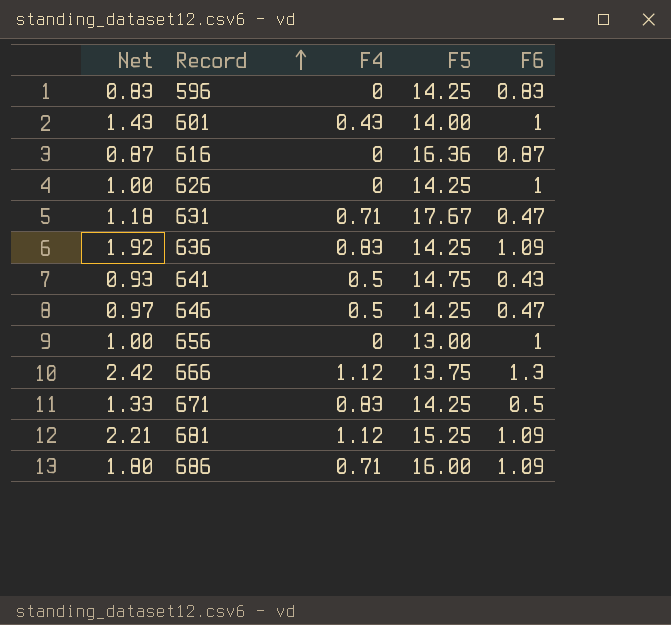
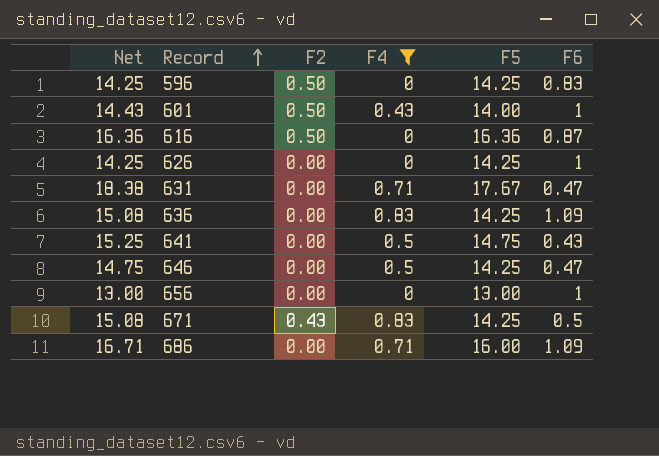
filter: none -> F4 != 1.12
column Net | formula: [F4] + [F6] -> [F4] + [F5]
column F2 | position: none -> 3

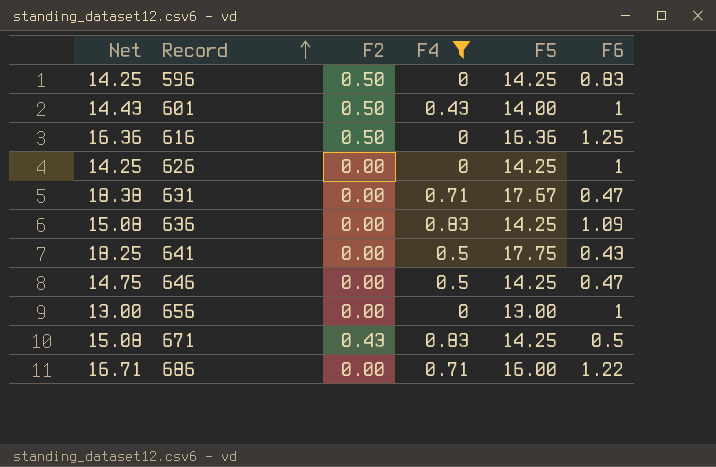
616 | F6: 0.87 -> 1.25
641 | Net: 15.25 -> 18.25
641 | F5: 14.75 -> 17.75
686 | F6: 1.09 -> 1.22

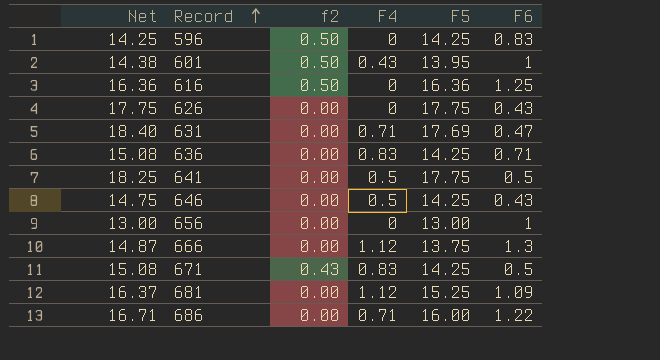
filter: F4 != 1.12 -> none
column name: F2 -> f2
601 | Net: 14.43 -> 14.38
601 | F5: 14.00 -> 13.95
626 | Net: 14.25 -> 17.75
626 | F5: 14.25 -> 17.75
626 | F6: 1 -> 0.43
631 | Net: 18.38 -> 18.40
631 | F5: 17.67 -> 17.69
636 | F6: 1.09 -> 0.71
641 | F6: 0.43 -> 0.5
646 | F6: 0.47 -> 0.43

